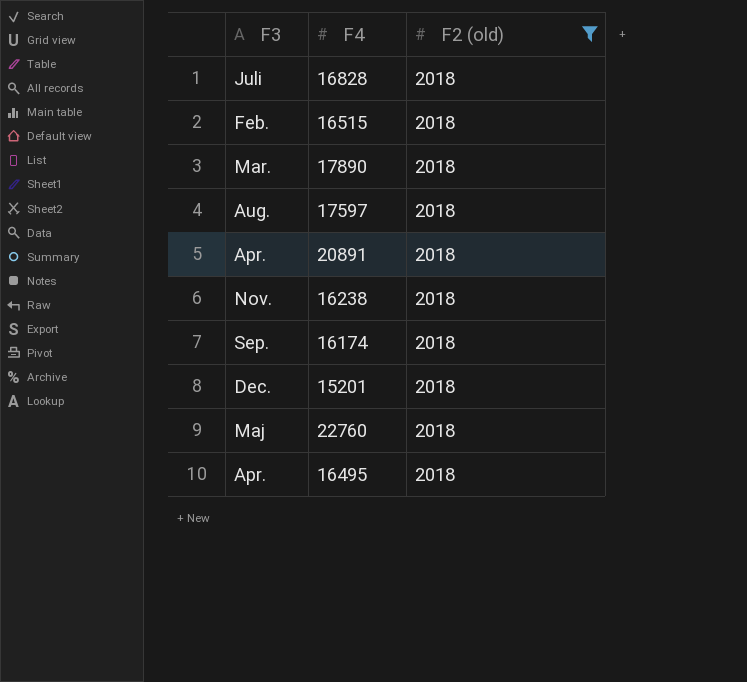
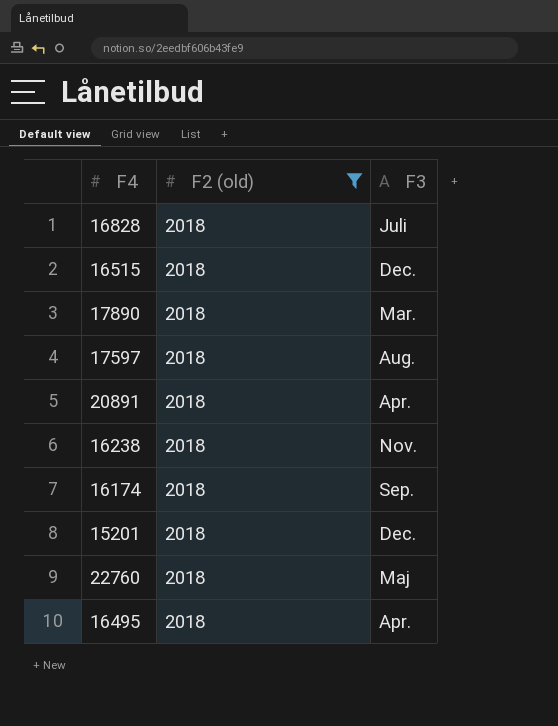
column F3 | position: 1 -> 3
16515 | F3: Feb. -> Dec.

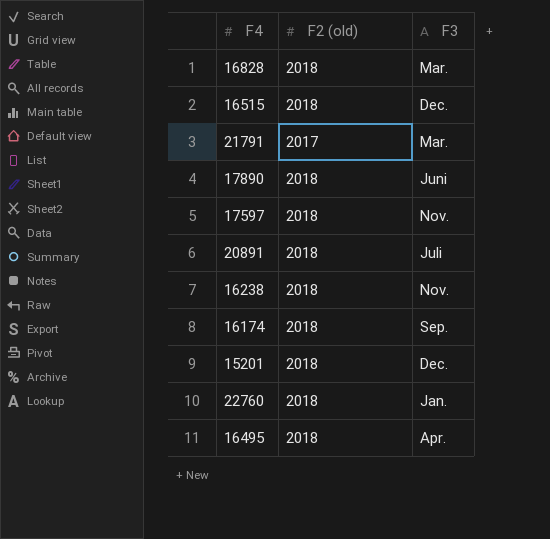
filter: F2 (old) = 2018 -> none
16828 | F3: Juli -> Mar.
17890 | F3: Mar. -> Juni
17597 | F3: Aug. -> Nov.
20891 | F3: Apr. -> Juli
22760 | F3: Maj -> Jan.

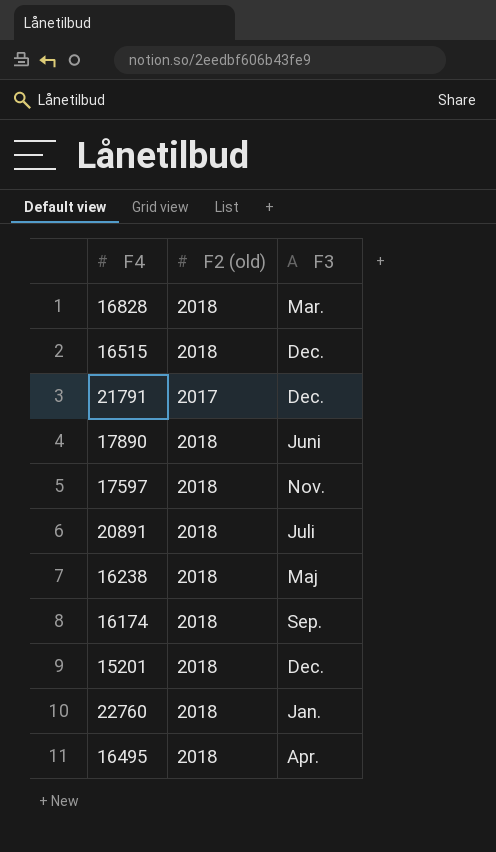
21791 | F3: Mar. -> Dec.
16238 | F3: Nov. -> Maj

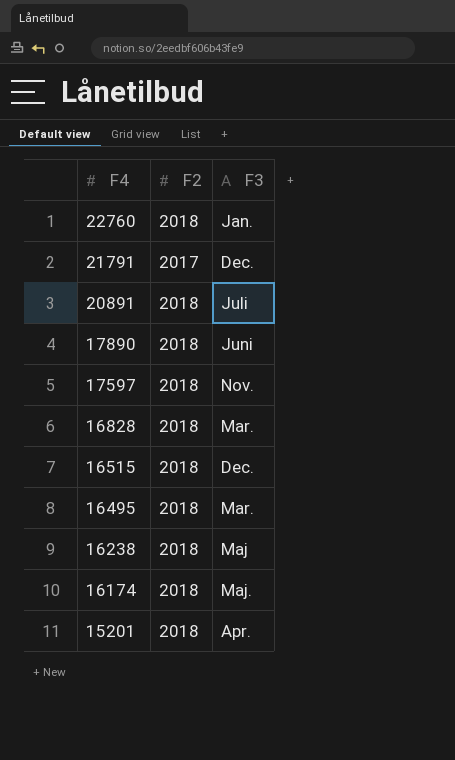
row order: none -> F4 descending
column name: F2 (old) -> F2
16495 | F3: Apr. -> Mar.
16174 | F3: Sep. -> Maj.
15201 | F3: Dec. -> Apr.

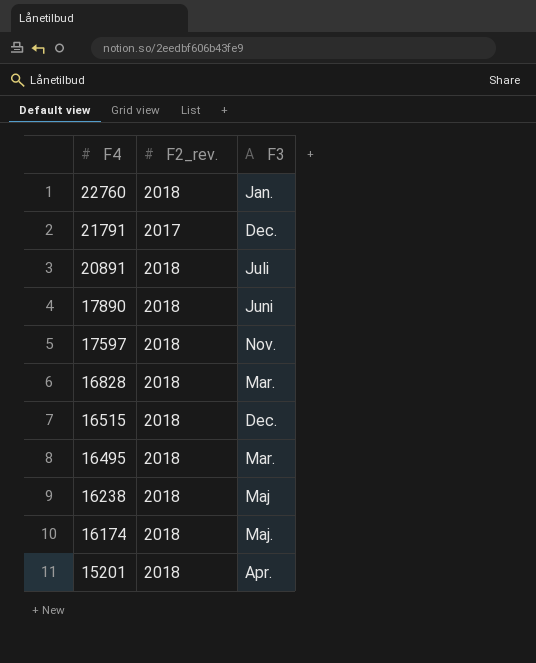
column name: F2 -> F2_rev.

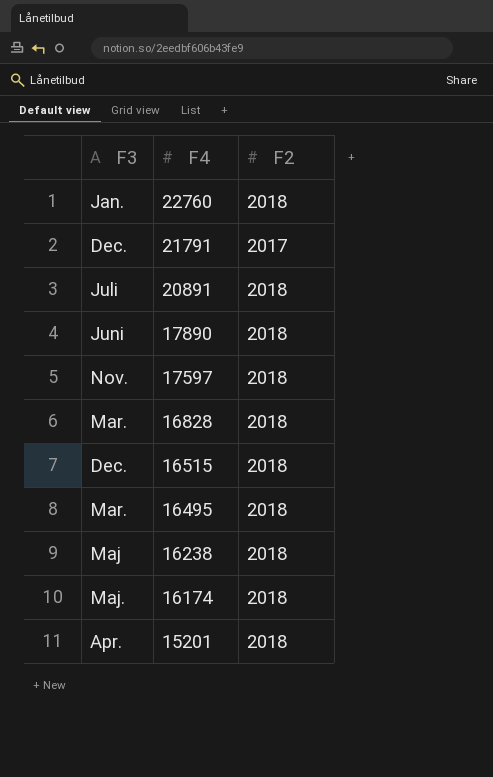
column F3 | position: 3 -> 1
column name: F2_rev. -> F2

